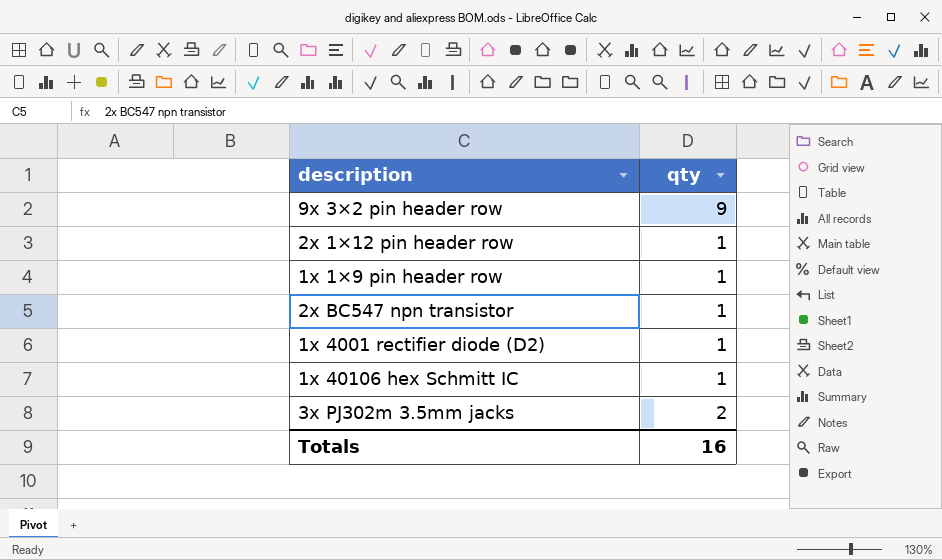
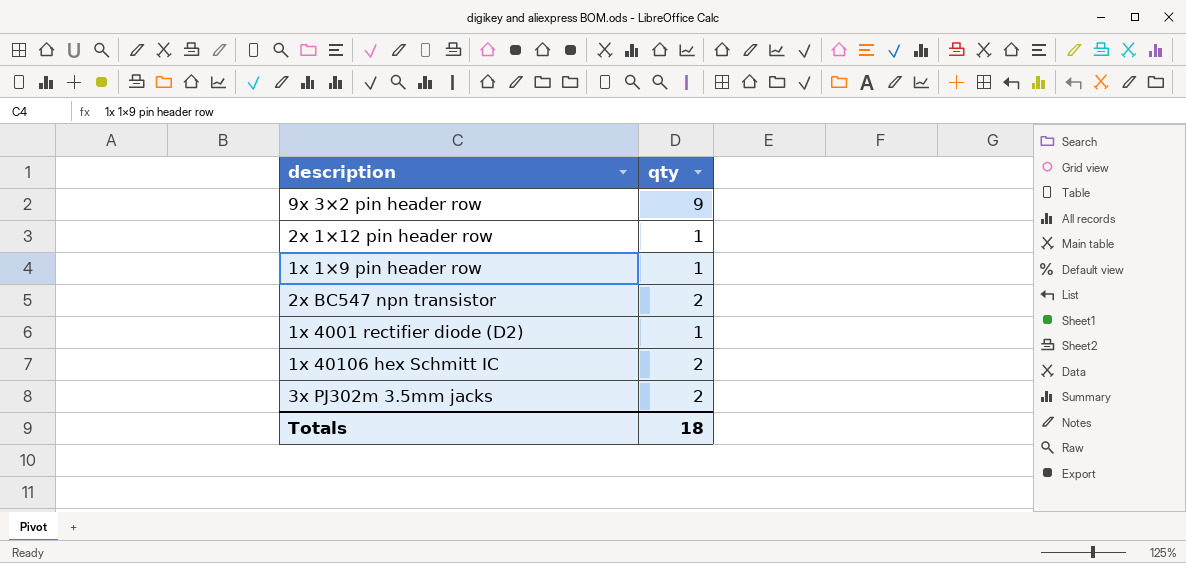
2x BC547 npn transistor | qty: 1 -> 2
1x 40106 hex Schmitt IC | qty: 1 -> 2
Totals | qty: 16 -> 18

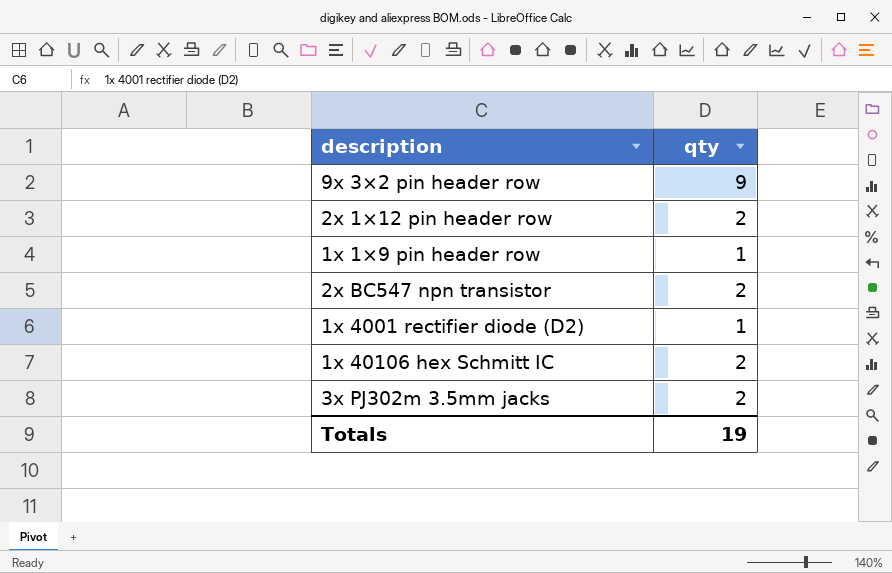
2x 1×12 pin header row | qty: 1 -> 2
Totals | qty: 18 -> 19

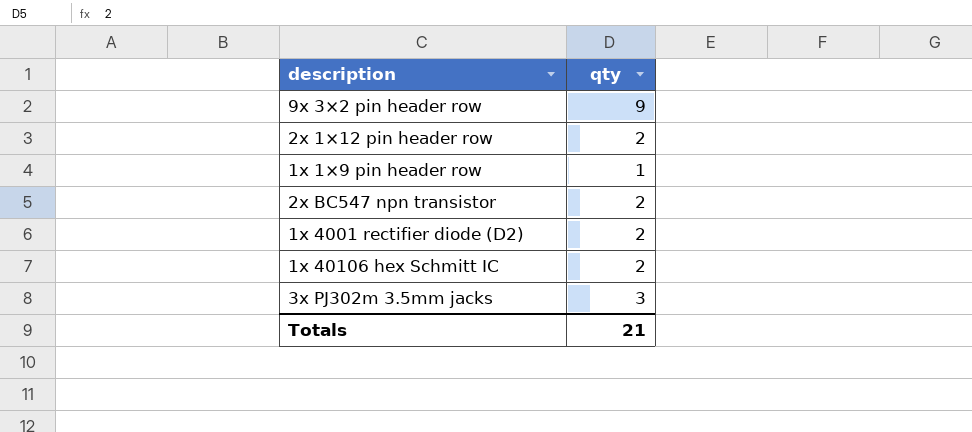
1x 4001 rectifier diode (D2) | qty: 1 -> 2
3x PJ302m 3.5mm jacks | qty: 2 -> 3
Totals | qty: 19 -> 21

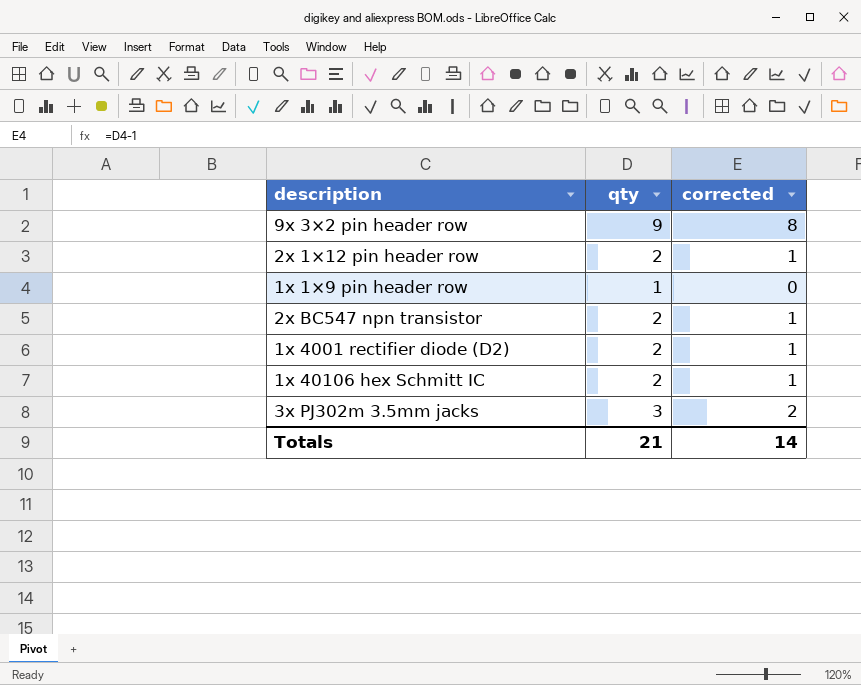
column corrected | formula: none -> [qty] - 1

